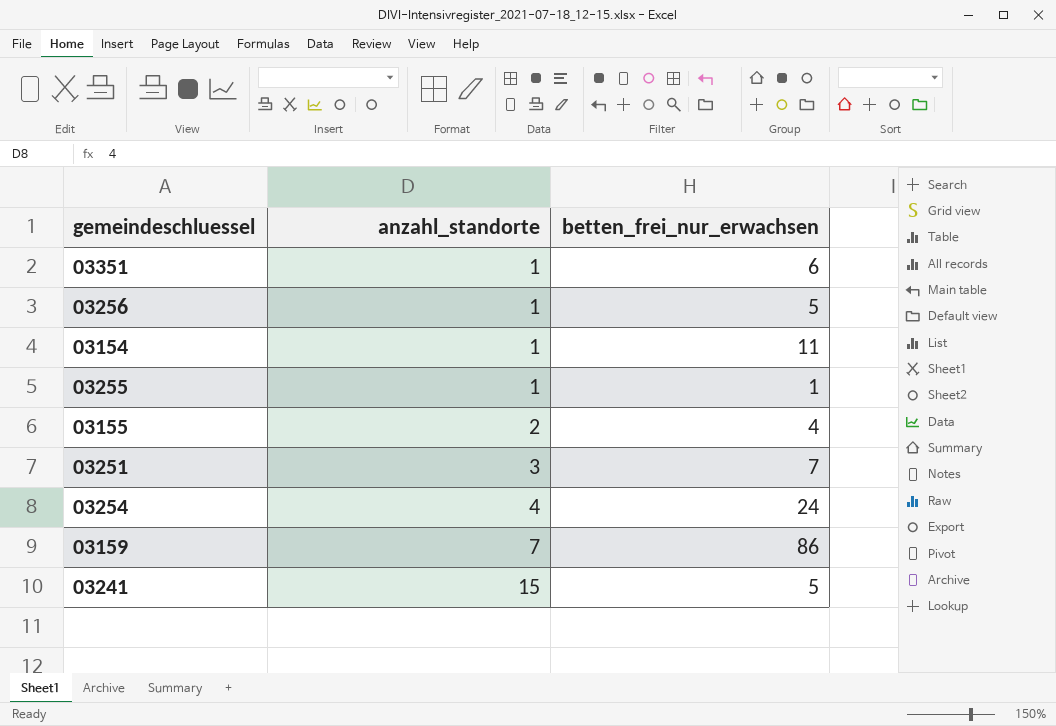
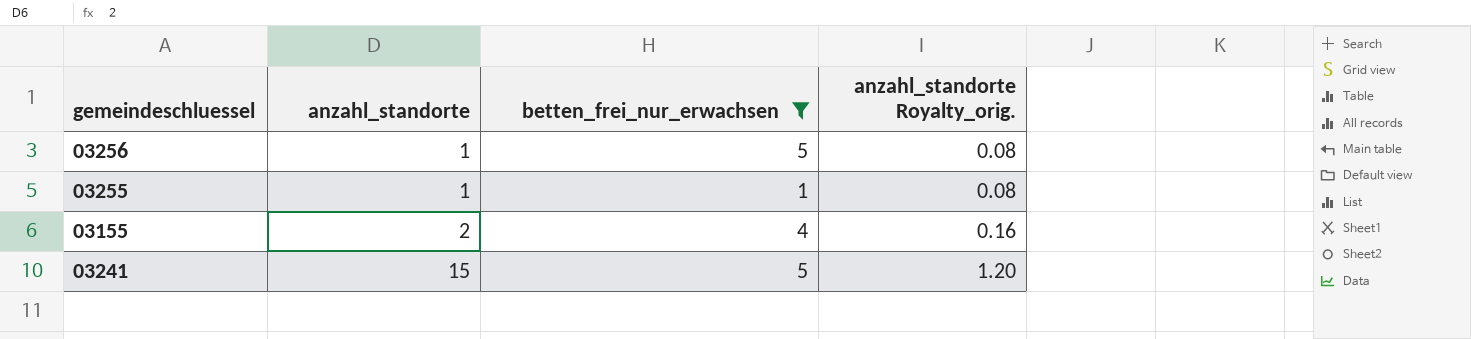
filter: none -> betten_frei_nur_erwachsen <= 5
column anzahl_standorte Royalty_orig. | formula: none -> [anzahl_standorte] * 0.08

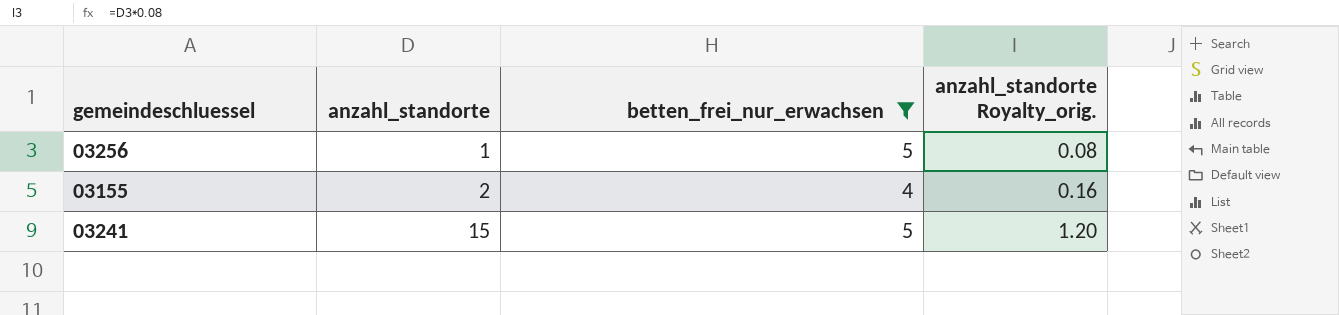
row 03255: 1 | 1 | 0.08 -> none

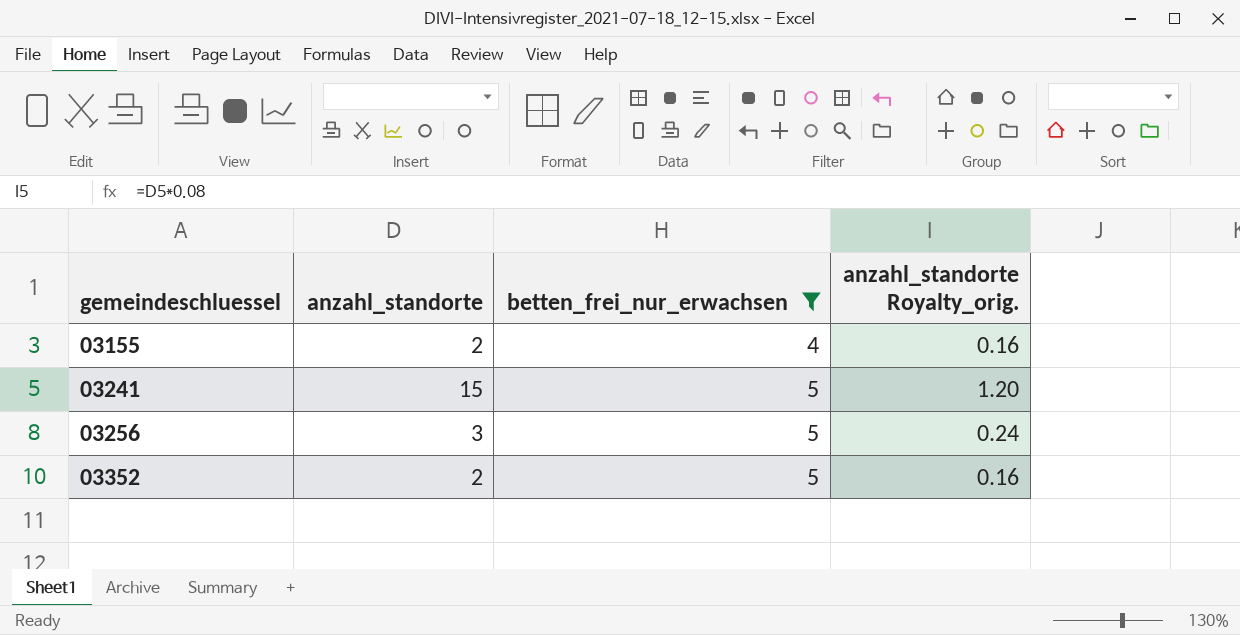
row order: anzahl_standorte ascending -> gemeindeschluessel ascending
03256 | anzahl_standorte: 1 -> 3
03256 | anzahl_standorte Royalty_orig.: 0.08 -> 0.24
row 03352: none -> 2 | 5 | 0.16

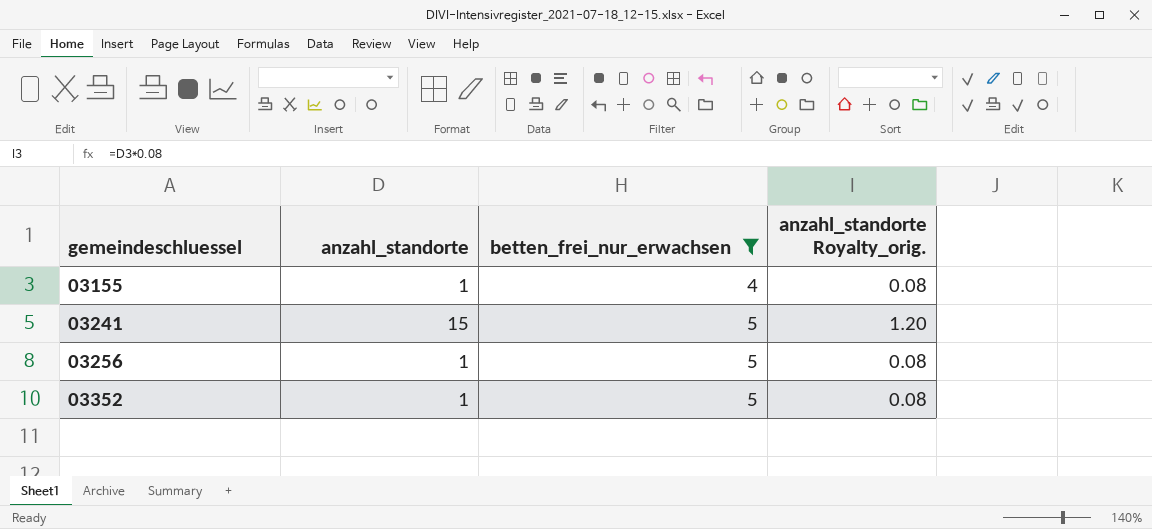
03155 | anzahl_standorte: 2 -> 1
03155 | anzahl_standorte Royalty_orig.: 0.16 -> 0.08
03256 | anzahl_standorte: 3 -> 1
03256 | anzahl_standorte Royalty_orig.: 0.24 -> 0.08
03352 | anzahl_standorte: 2 -> 1
03352 | anzahl_standorte Royalty_orig.: 0.16 -> 0.08

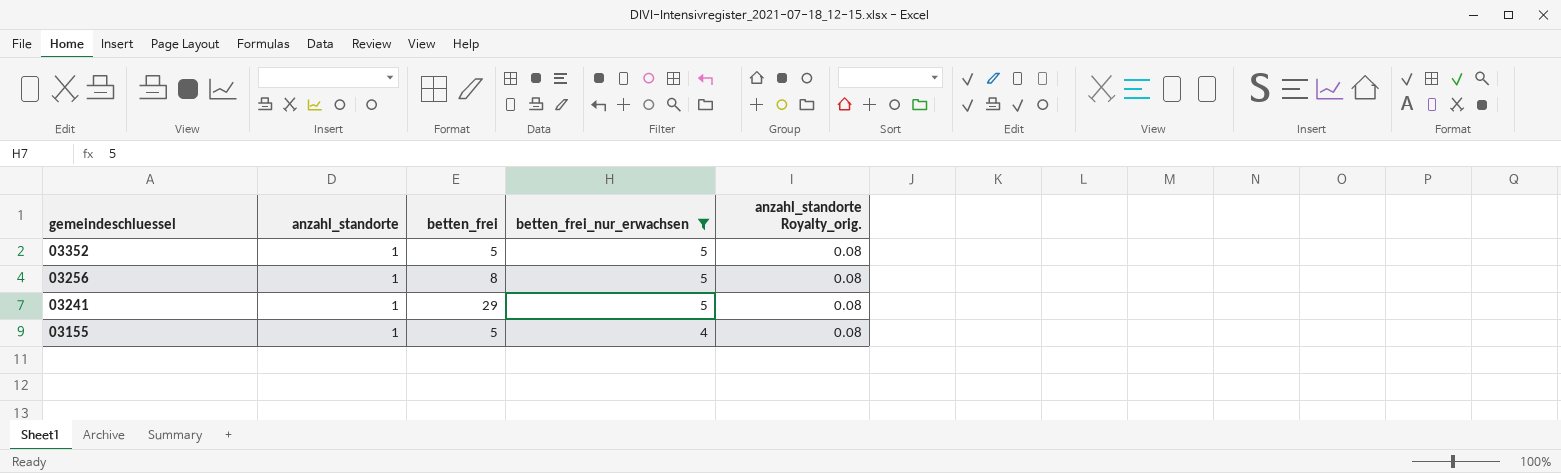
row order: gemeindeschluessel ascending -> gemeindeschluessel descending
column betten_frei | position: none -> 3
03241 | anzahl_standorte: 15 -> 1
03241 | anzahl_standorte Royalty_orig.: 1.20 -> 0.08

